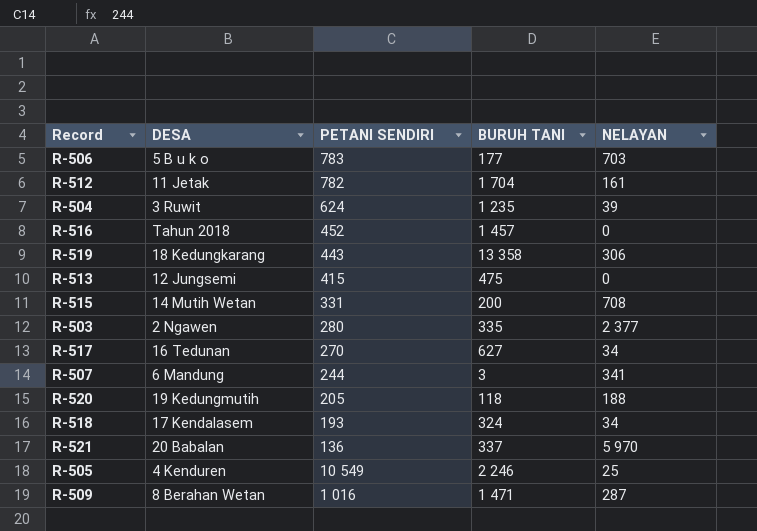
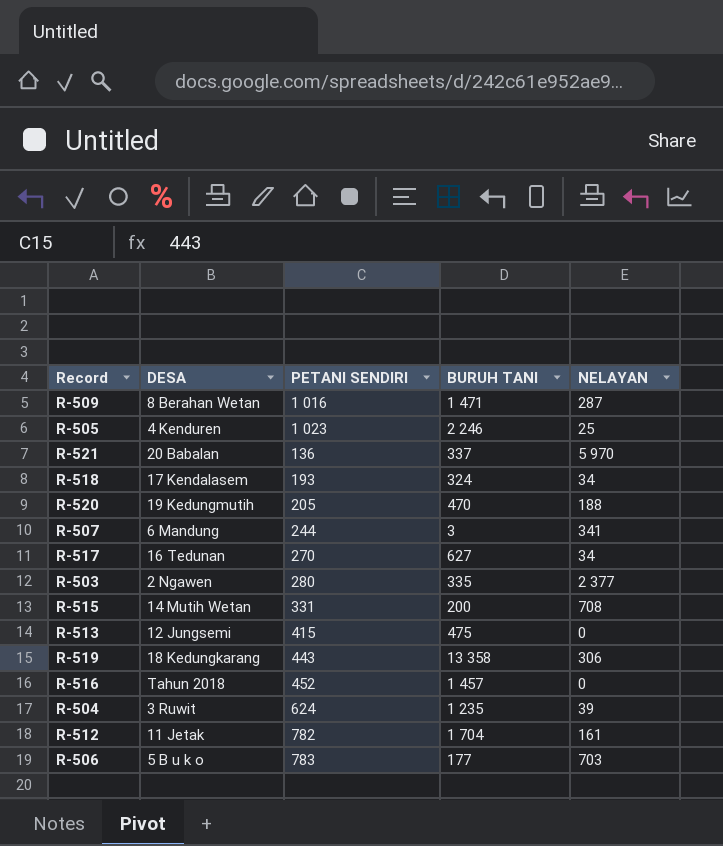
row order: PETANI SENDIRI descending -> PETANI SENDIRI ascending
R-505 | PETANI SENDIRI: 10 549 -> 1 023
R-520 | BURUH TANI: 118 -> 470

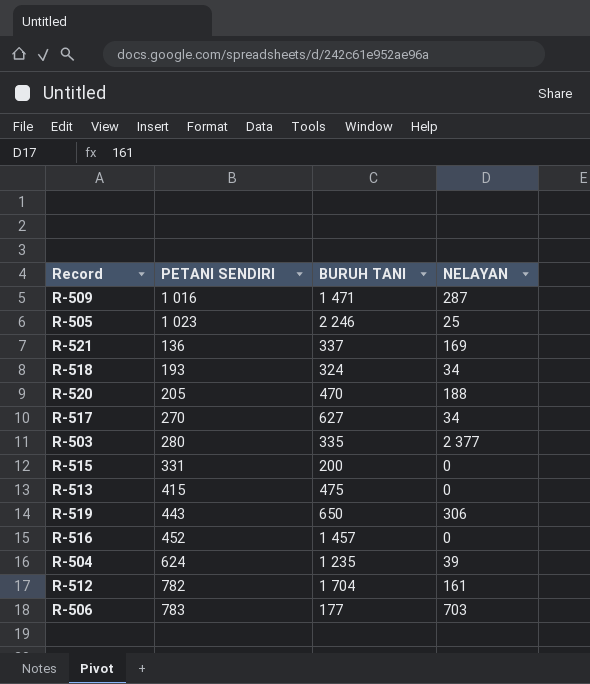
column DESA | position: 2 -> none
row R-507: 6 Mandung | 244 | 3 | 341 -> none
R-521 | NELAYAN: 5 970 -> 169
R-515 | NELAYAN: 708 -> 0
R-519 | BURUH TANI: 13 358 -> 650

